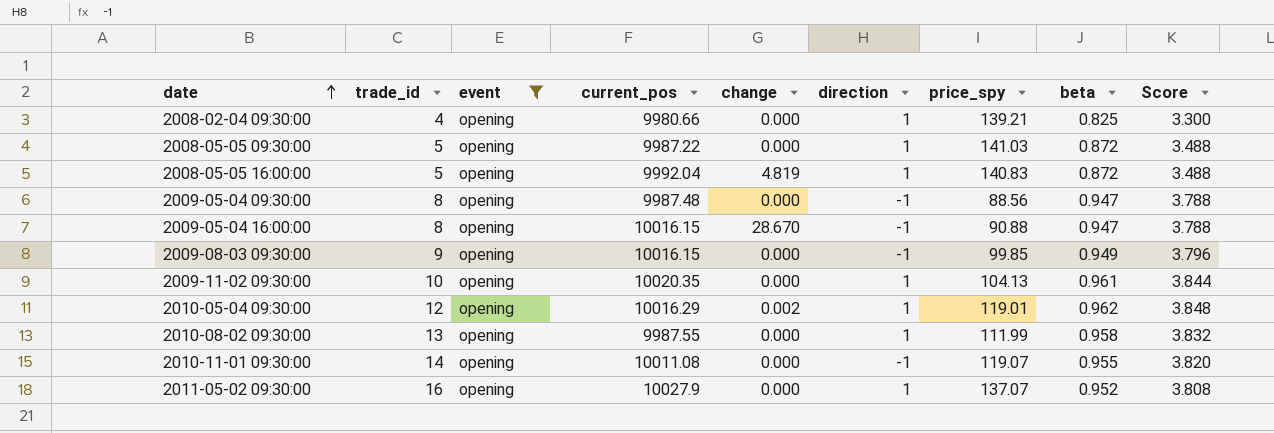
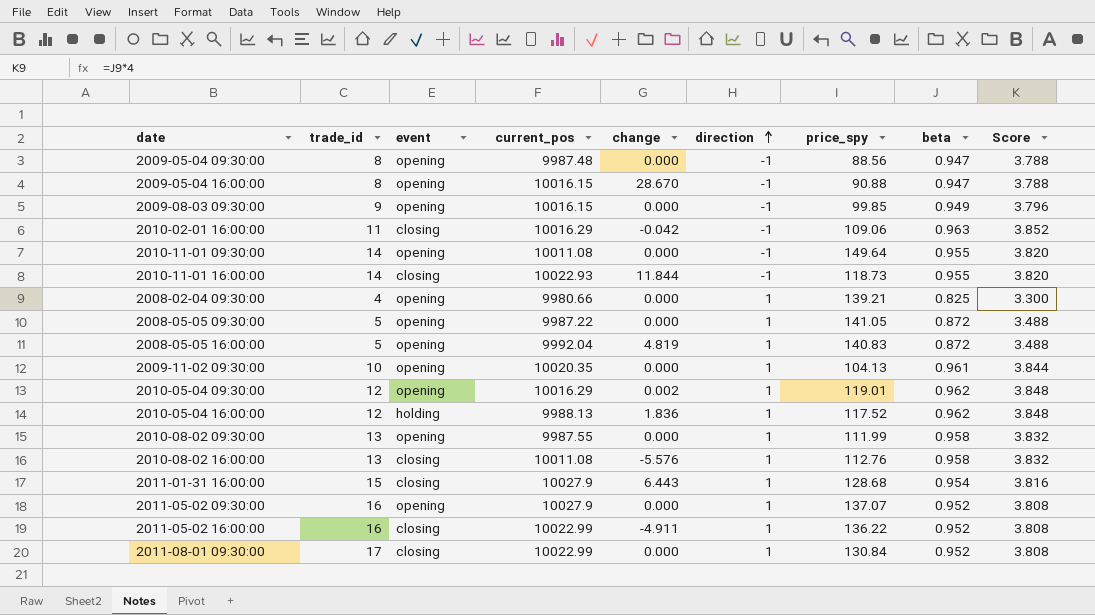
filter: event = opening -> none
row order: date ascending -> direction ascending
2010-11-01 09:30:00 | price_spy: 119.07 -> 149.64
2008-05-05 09:30:00 | price_spy: 141.03 -> 141.05

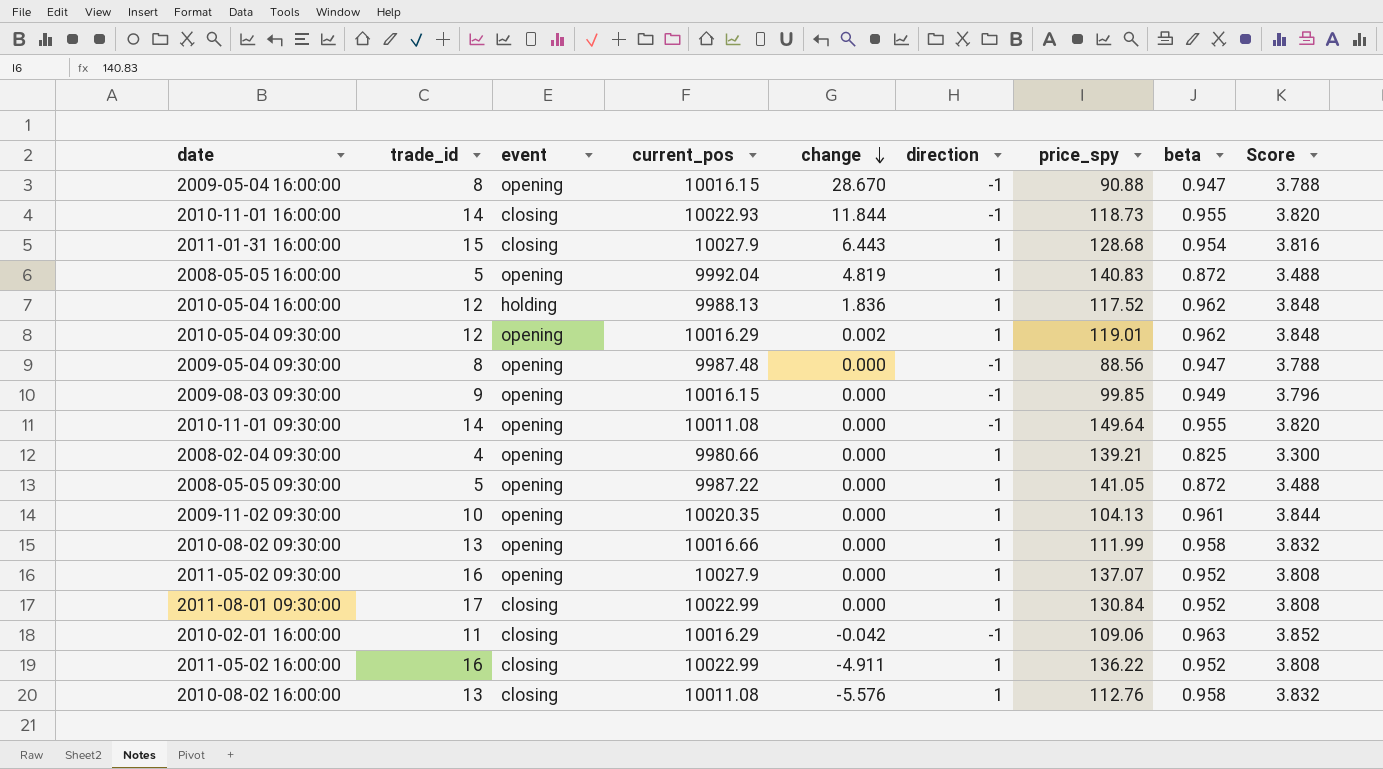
row order: direction ascending -> change descending
2010-08-02 09:30:00 | current_pos: 9987.55 -> 10016.66

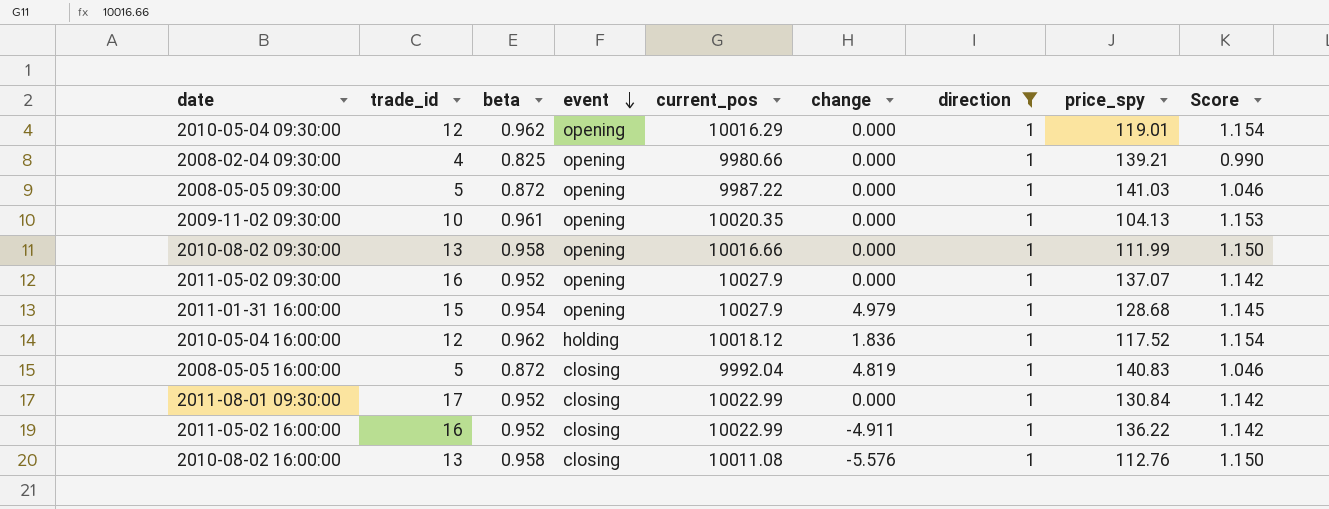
filter: none -> direction = 1
row order: change descending -> event descending
column beta | position: 8 -> 3
column Score | formula: [beta] * 4 -> [beta] * 1.2
2010-05-04 09:30:00 | change: 0.002 -> 0.000
2008-05-05 09:30:00 | price_spy: 141.05 -> 141.03
2011-01-31 16:00:00 | event: closing -> opening
2011-01-31 16:00:00 | change: 6.443 -> 4.979
2010-05-04 16:00:00 | current_pos: 9988.13 -> 10018.12
2008-05-05 16:00:00 | event: opening -> closing

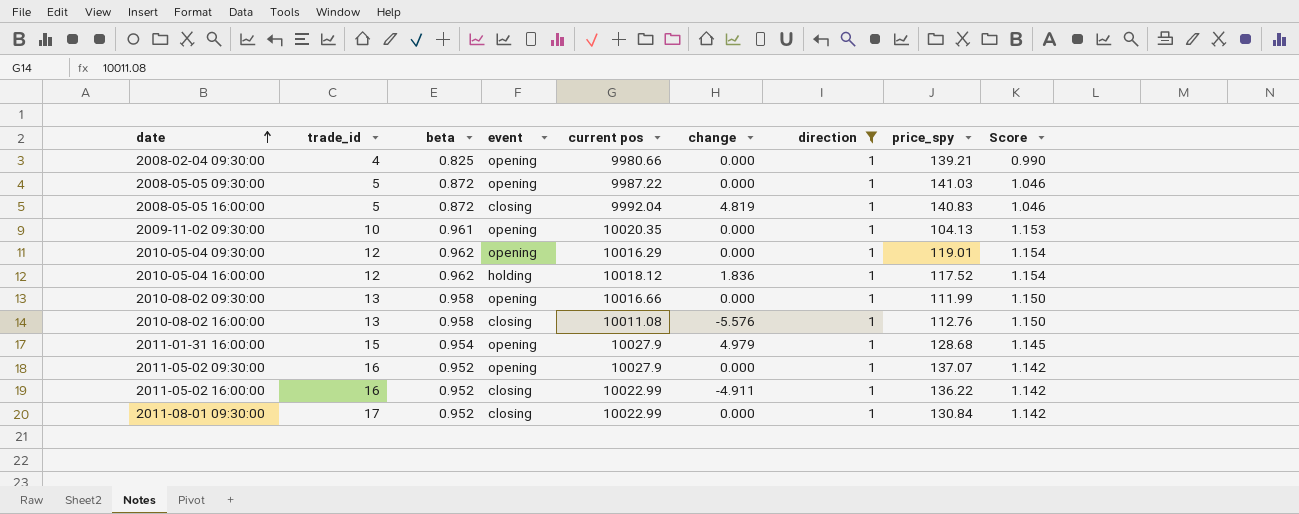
row order: event descending -> date ascending
column name: current_pos -> current pos

